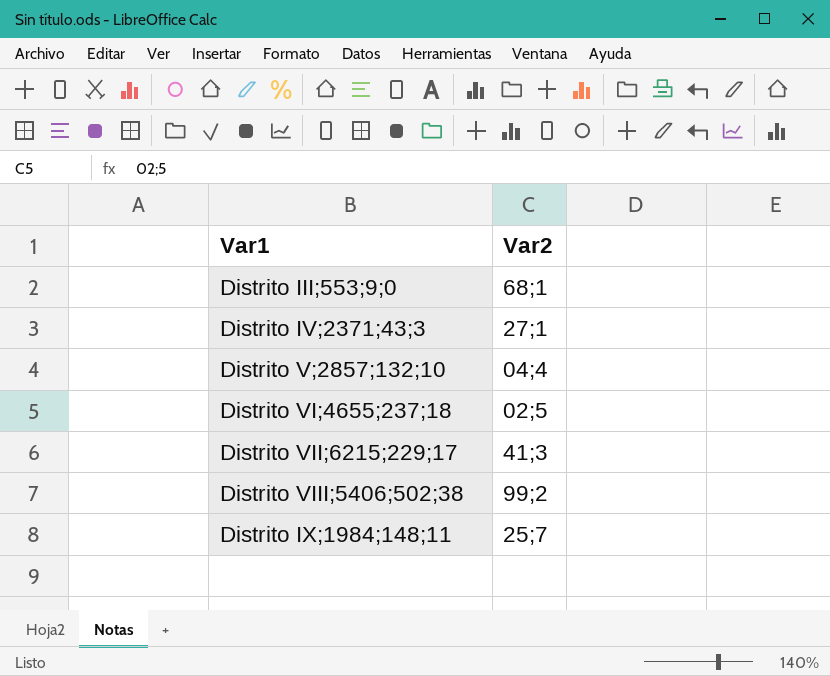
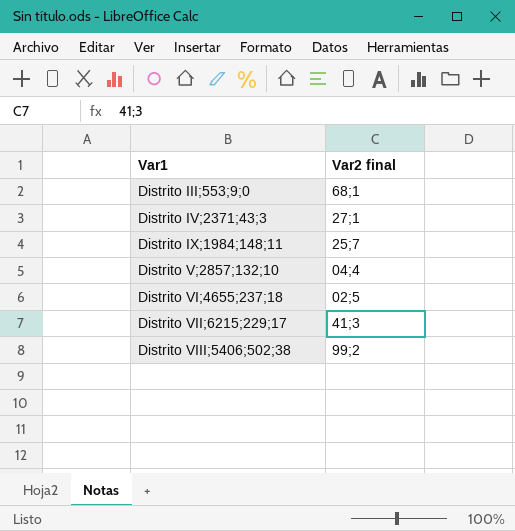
row order: none -> Var1 ascending
column name: Var2 -> Var2 final

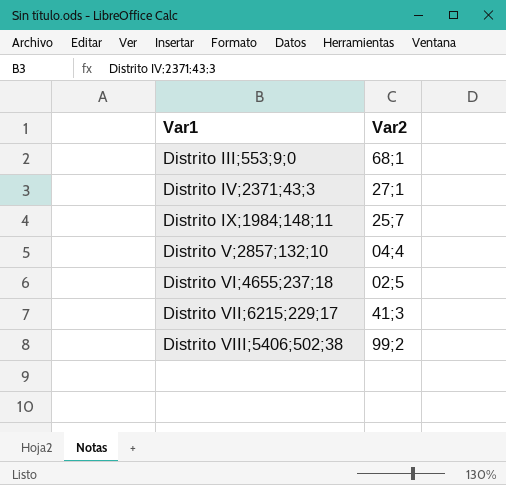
column name: Var2 final -> Var2

